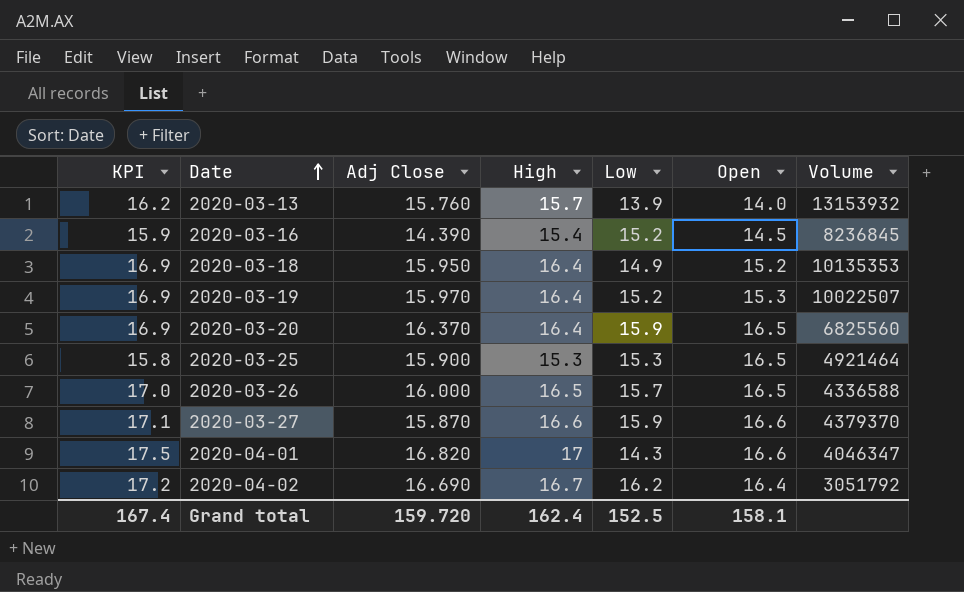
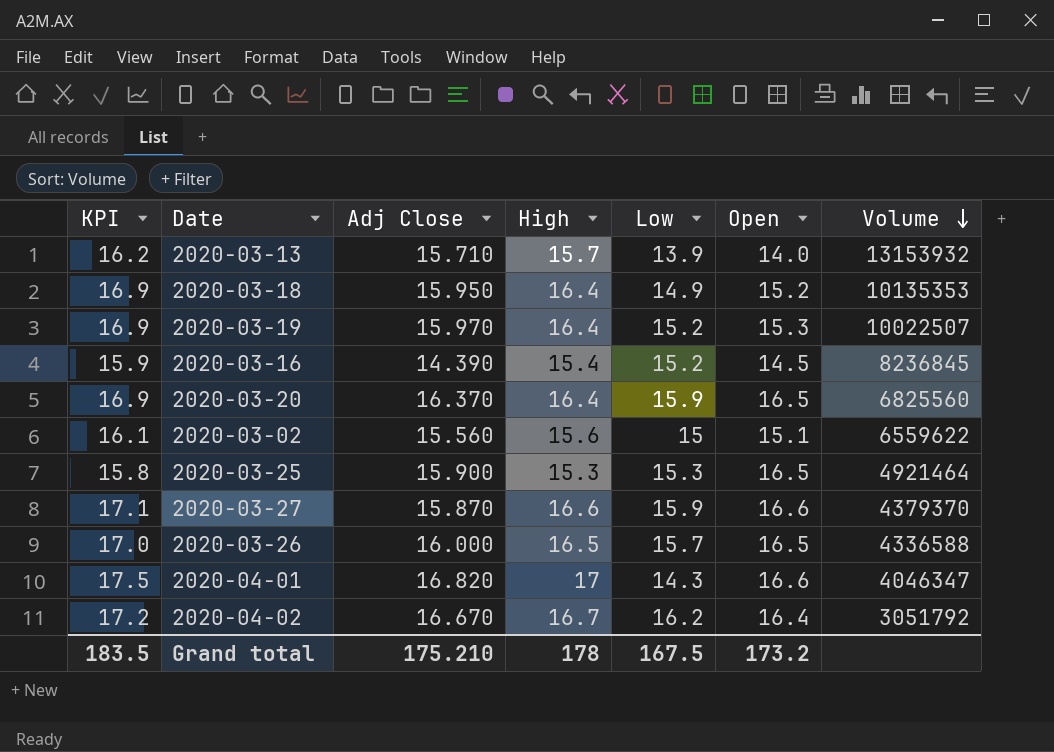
row order: Date ascending -> Volume descending
2020-03-13 | Adj Close: 15.760 -> 15.710
row 2020-03-02: none -> 16.1 | 15.560 | 15.6 | 15 | 15.1 | 6559622
2020-04-02 | Adj Close: 16.690 -> 16.670
Grand total | KPI: 167.4 -> 183.5
Grand total | Adj Close: 159.720 -> 175.210
Grand total | High: 162.4 -> 178
Grand total | Low: 152.5 -> 167.5
Grand total | Open: 158.1 -> 173.2

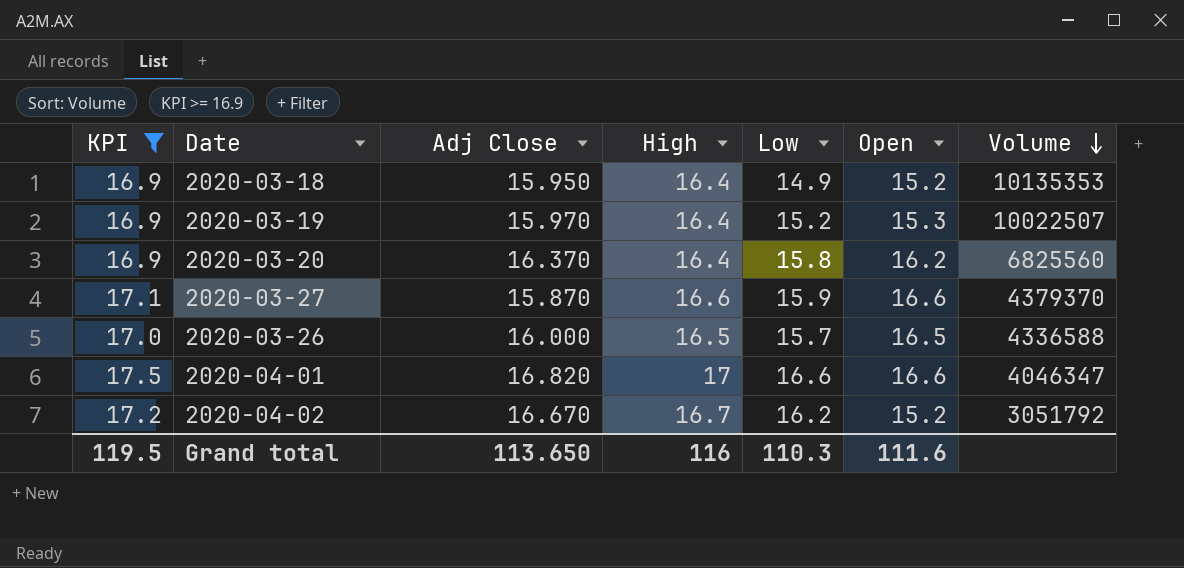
filter: none -> KPI >= 16.9
2020-03-20 | Low: 15.9 -> 15.8
2020-03-20 | Open: 16.5 -> 16.2
2020-04-01 | Low: 14.3 -> 16.6
2020-04-02 | Open: 16.4 -> 15.2
Grand total | KPI: 183.5 -> 119.5
Grand total | Adj Close: 175.210 -> 113.650
Grand total | High: 178 -> 116
Grand total | Low: 167.5 -> 110.3
Grand total | Open: 173.2 -> 111.6

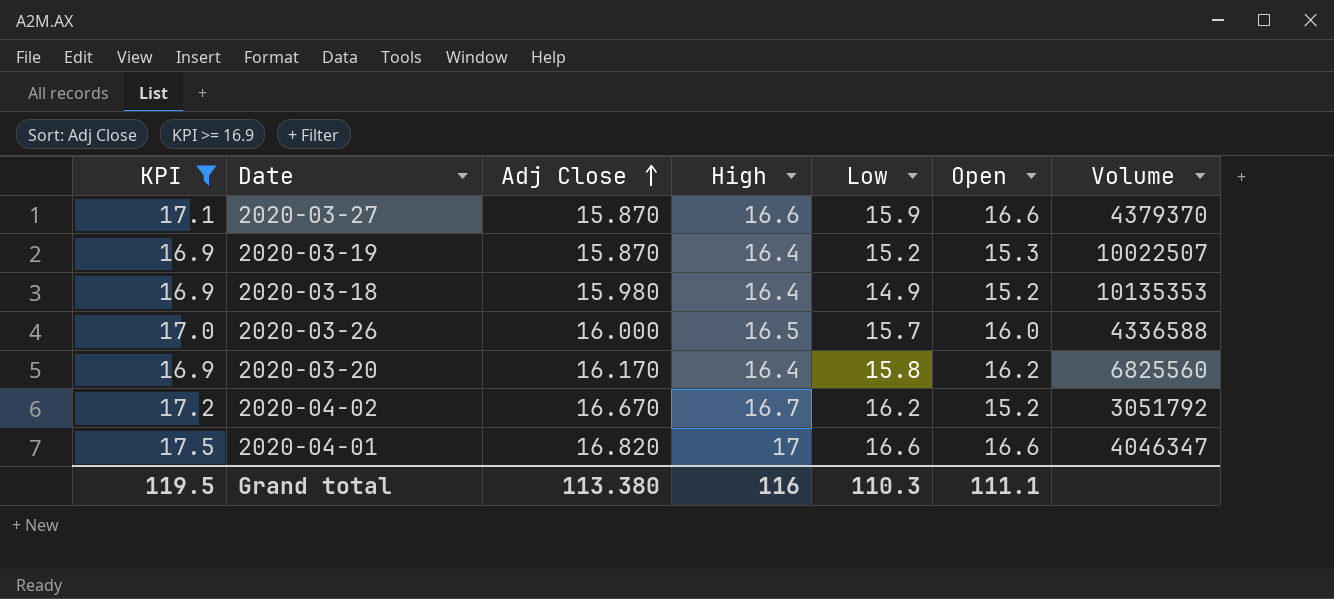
row order: Volume descending -> Adj Close ascending
2020-03-19 | Adj Close: 15.970 -> 15.870
2020-03-18 | Adj Close: 15.950 -> 15.980
2020-03-26 | Open: 16.5 -> 16.0
2020-03-20 | Adj Close: 16.370 -> 16.170
Grand total | Adj Close: 113.650 -> 113.380
Grand total | Open: 111.6 -> 111.1

